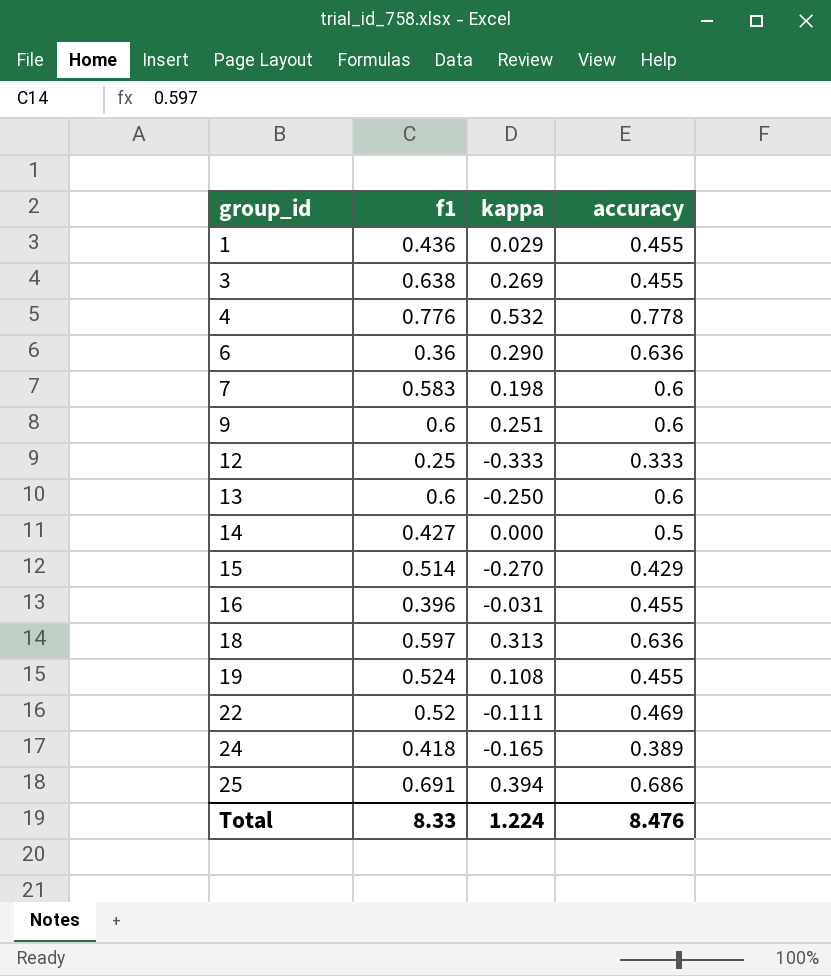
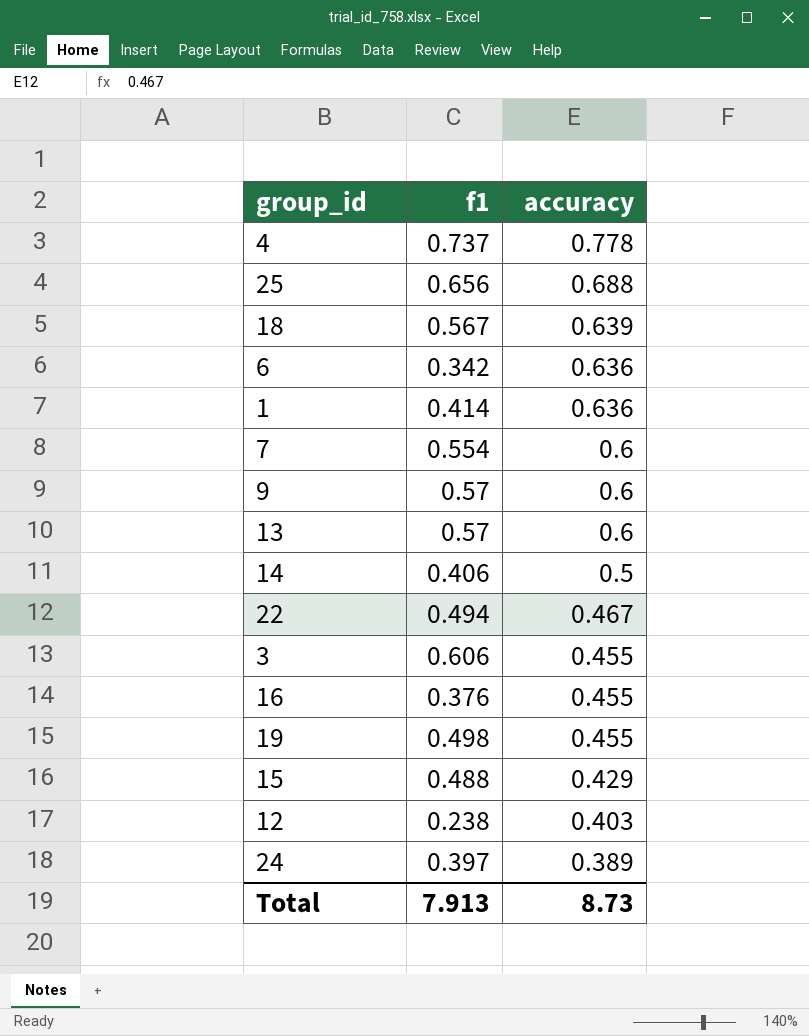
row order: group_id ascending -> accuracy descending
column kappa | position: 3 -> none
4 | f1: 0.776 -> 0.737
25 | f1: 0.691 -> 0.656
25 | accuracy: 0.686 -> 0.688
18 | f1: 0.597 -> 0.567
18 | accuracy: 0.636 -> 0.639
6 | f1: 0.36 -> 0.342
1 | f1: 0.436 -> 0.414
1 | accuracy: 0.455 -> 0.636
7 | f1: 0.583 -> 0.554
9 | f1: 0.6 -> 0.57
13 | f1: 0.6 -> 0.57
14 | f1: 0.427 -> 0.406
22 | f1: 0.52 -> 0.494
22 | accuracy: 0.469 -> 0.467
3 | f1: 0.638 -> 0.606
16 | f1: 0.396 -> 0.376
19 | f1: 0.524 -> 0.498
15 | f1: 0.514 -> 0.488
12 | f1: 0.25 -> 0.238
12 | accuracy: 0.333 -> 0.403
24 | f1: 0.418 -> 0.397
Total | f1: 8.33 -> 7.913
Total | accuracy: 8.476 -> 8.73

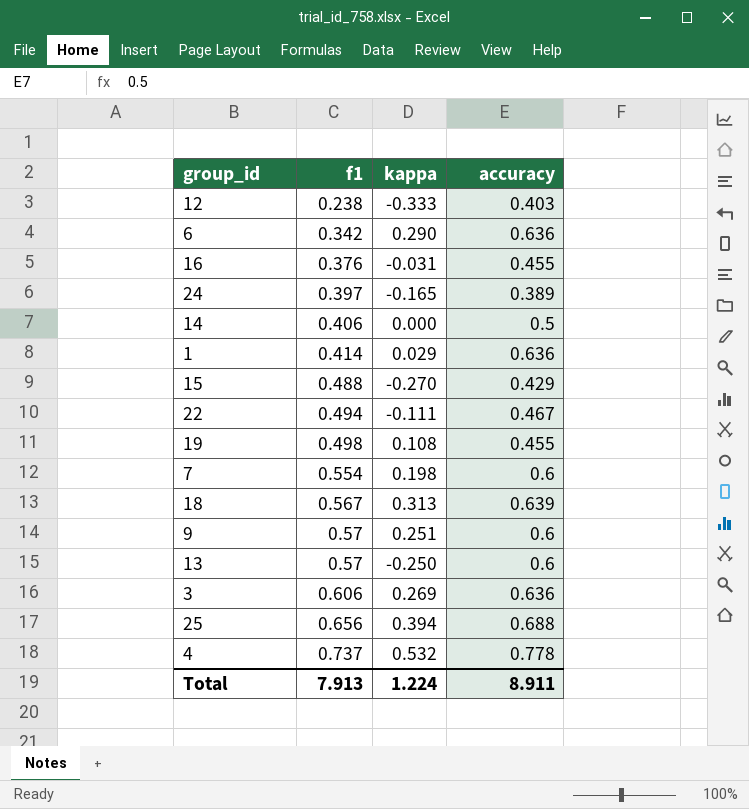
row order: accuracy descending -> f1 ascending
column kappa | position: none -> 3
3 | accuracy: 0.455 -> 0.636
Total | accuracy: 8.73 -> 8.911

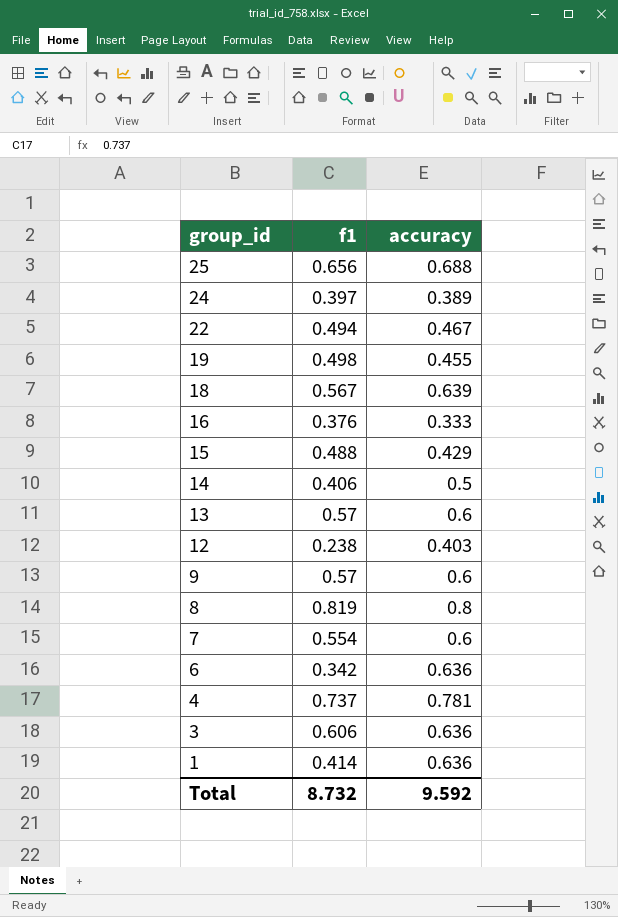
row order: f1 ascending -> group_id descending
column kappa | position: 3 -> none
16 | accuracy: 0.455 -> 0.333
row 8: none -> 0.819 | 0.8
4 | accuracy: 0.778 -> 0.781
Total | f1: 7.913 -> 8.732
Total | accuracy: 8.911 -> 9.592

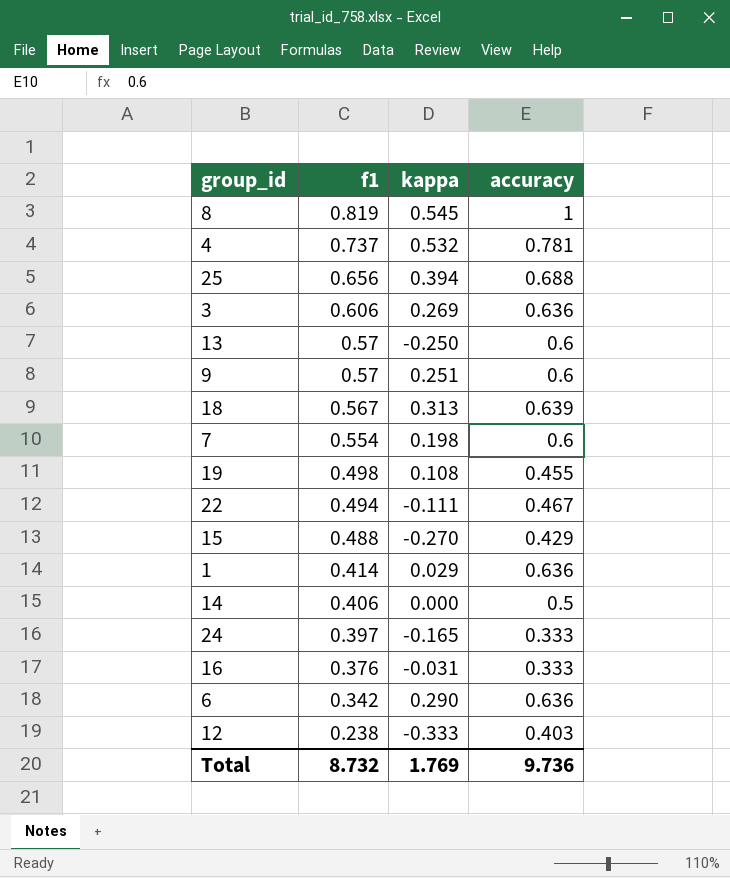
row order: group_id descending -> f1 descending
column kappa | position: none -> 3
8 | accuracy: 0.8 -> 1
24 | accuracy: 0.389 -> 0.333
Total | accuracy: 9.592 -> 9.736

